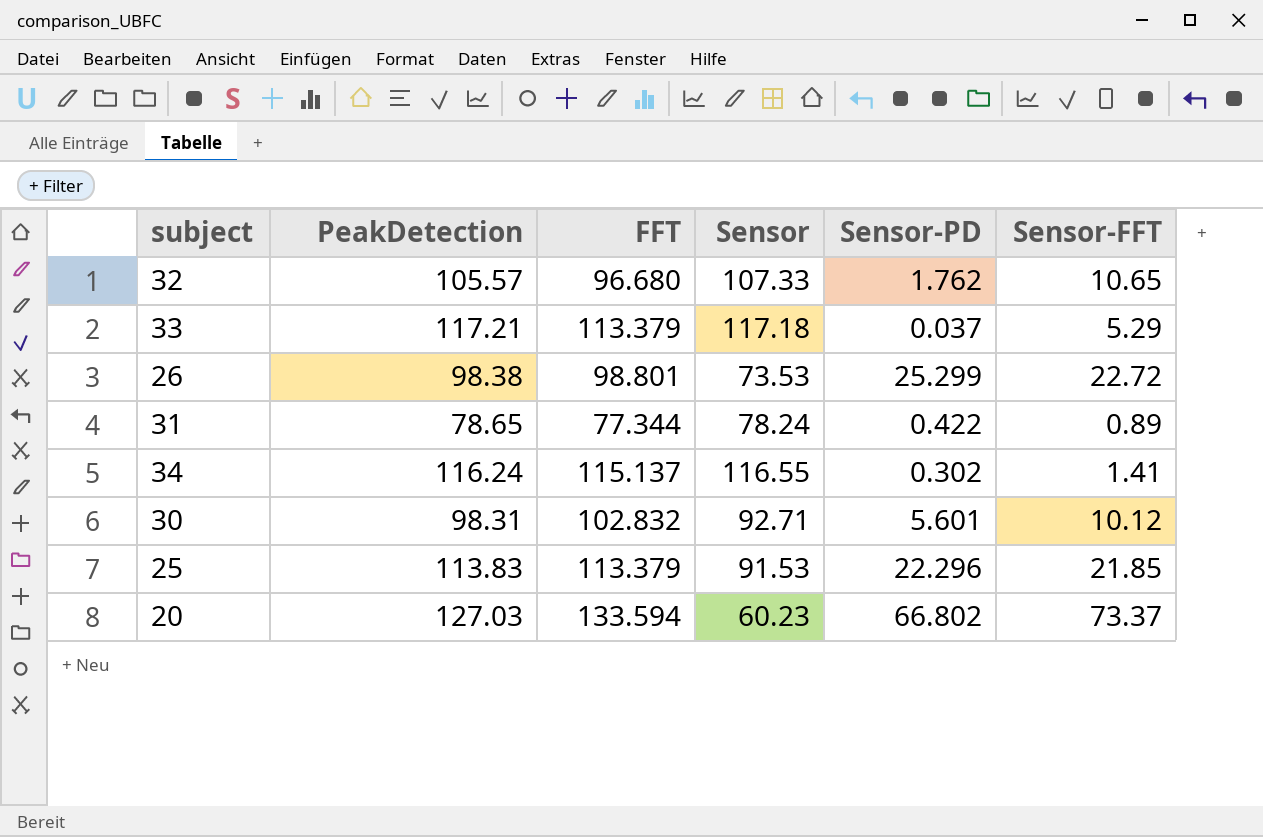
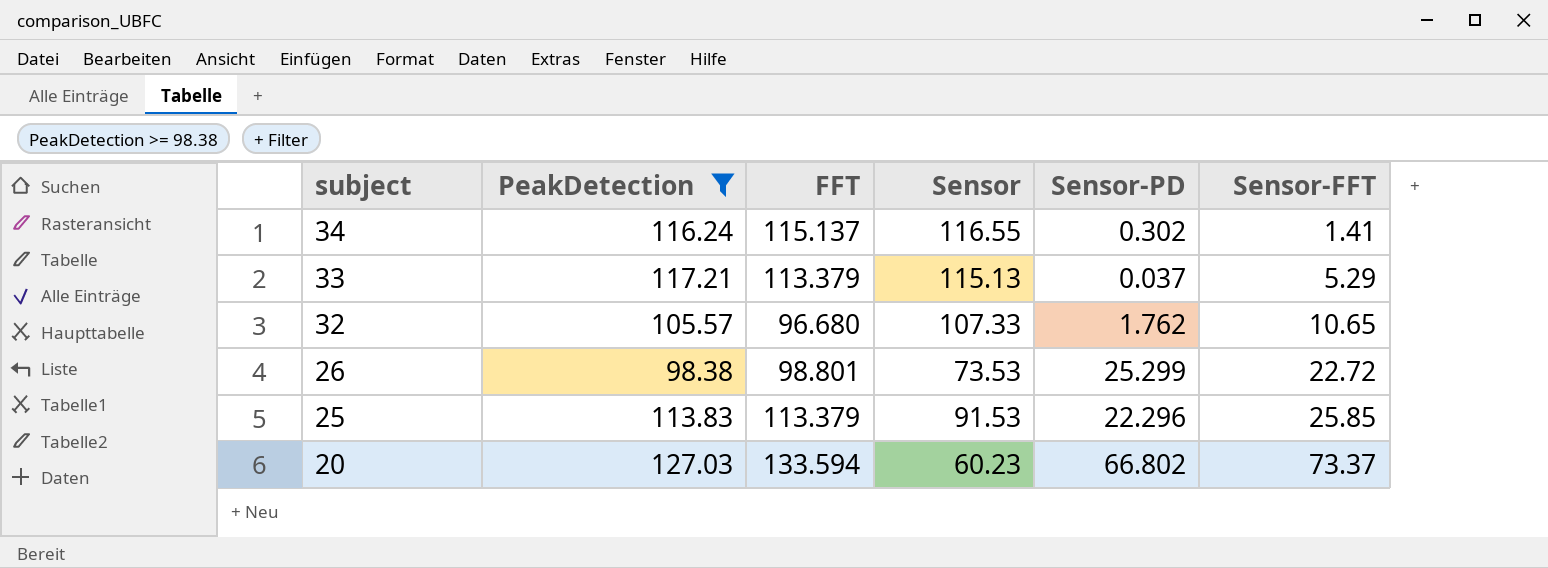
filter: none -> PeakDetection >= 98.38
row order: none -> subject descending
33 | Sensor: 117.18 -> 115.13
25 | Sensor-FFT: 21.85 -> 25.85

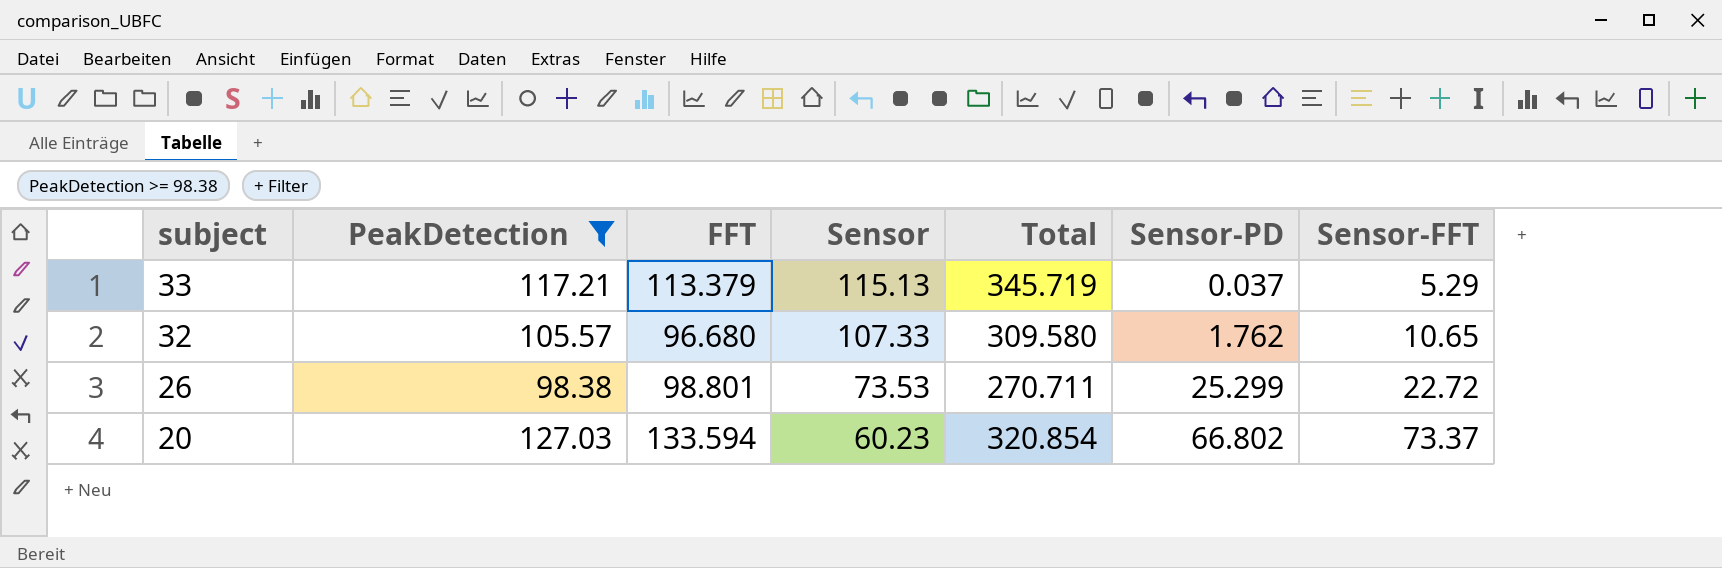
column Total | formula: none -> [PeakDetection] + [FFT] + [Sensor]
row 34: 116.24 | 115.137 | 116.55 | 0.302 | 1.41 -> none
row 25: 113.83 | 113.379 | 91.53 | 22.296 | 25.85 -> none

